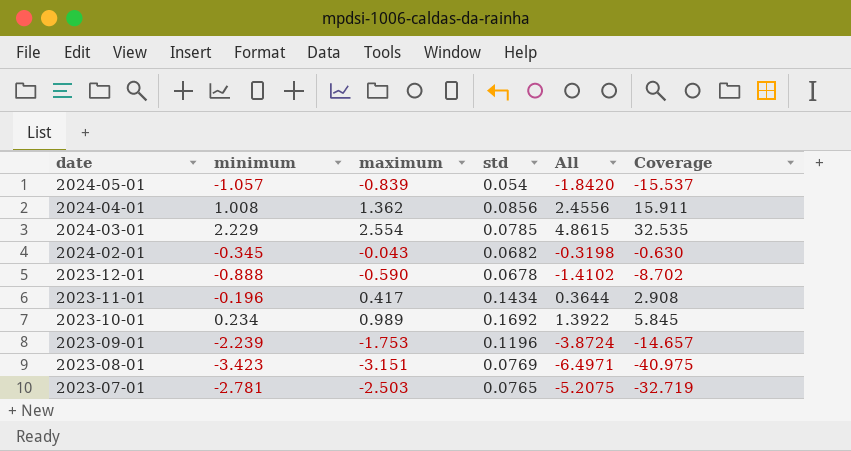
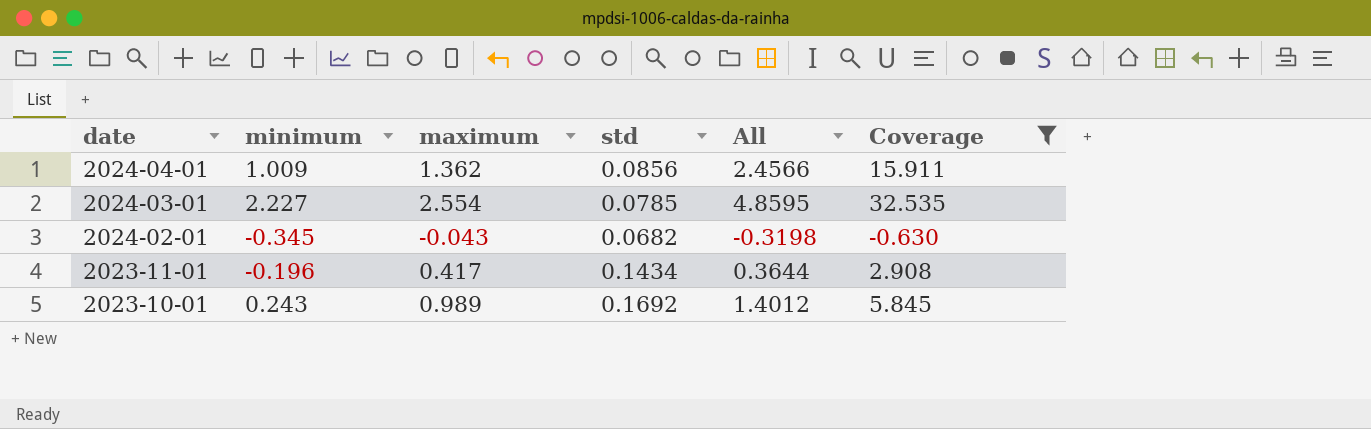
filter: none -> Coverage >= -0.630
2024-04-01 | minimum: 1.008 -> 1.009
2024-04-01 | All: 2.4556 -> 2.4566
2024-03-01 | minimum: 2.229 -> 2.227
2024-03-01 | All: 4.8615 -> 4.8595
2023-10-01 | minimum: 0.234 -> 0.243
2023-10-01 | All: 1.3922 -> 1.4012

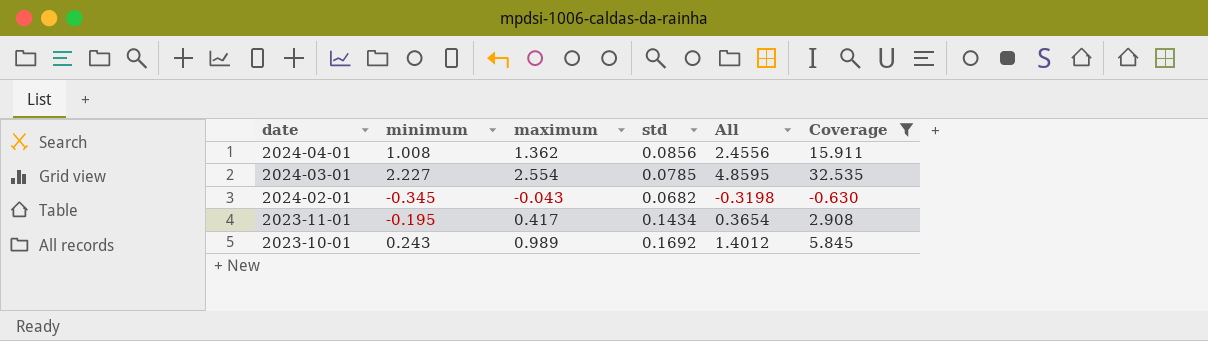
2024-04-01 | minimum: 1.009 -> 1.008
2024-04-01 | All: 2.4566 -> 2.4556
2023-11-01 | minimum: -0.196 -> -0.195
2023-11-01 | All: 0.3644 -> 0.3654

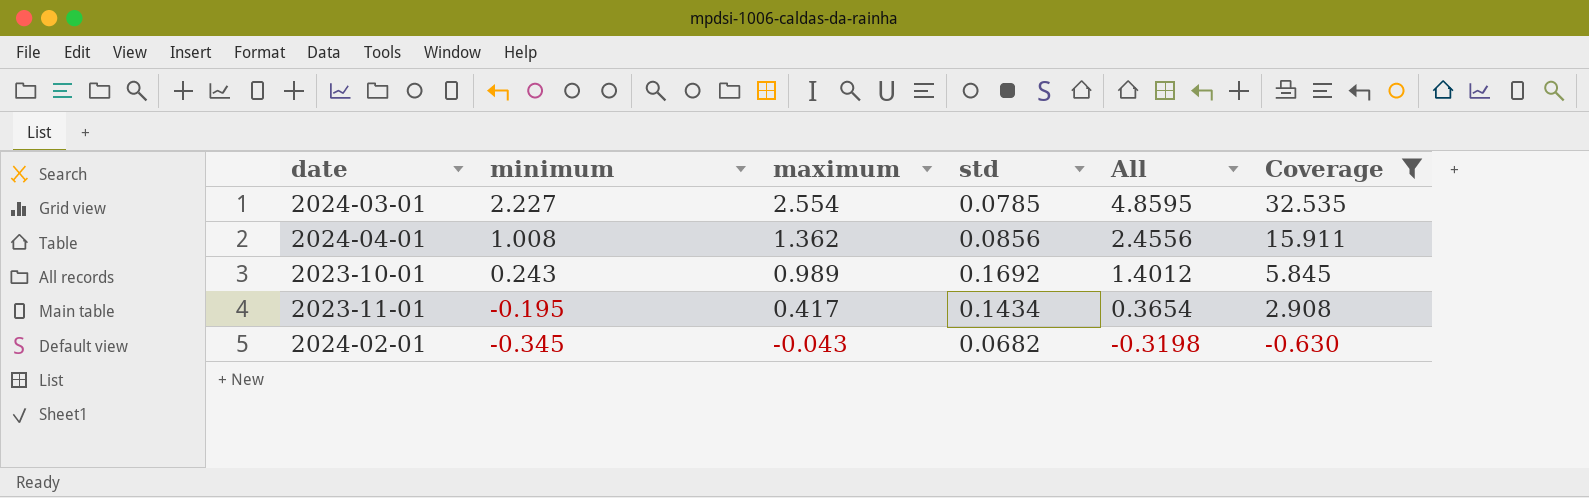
row order: date descending -> minimum descending

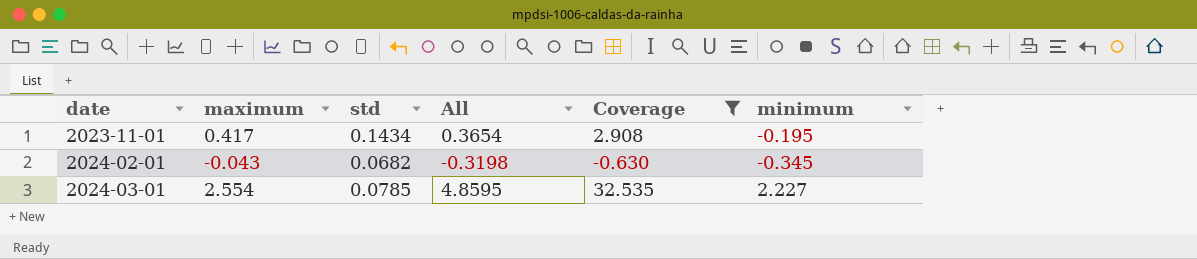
row order: minimum descending -> date ascending
column minimum | position: 2 -> 6
row 2024-04-01: 1.008 | 1.362 | 0.0856 | 2.4556 | 15.911 -> none
row 2023-10-01: 0.243 | 0.989 | 0.1692 | 1.4012 | 5.845 -> none

